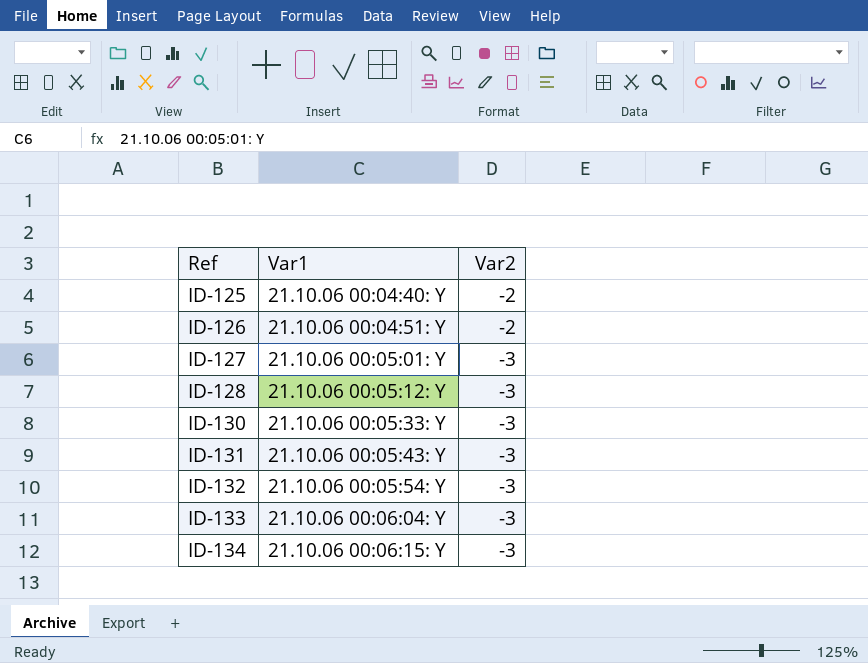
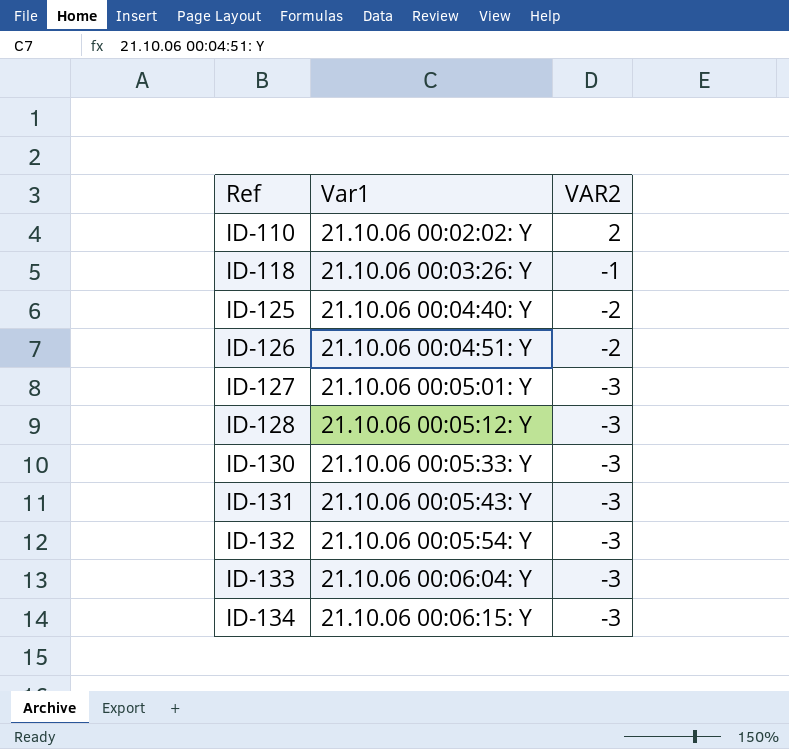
column name: Var2 -> VAR2
row ID-110: none -> 21.10.06 00:02:02: Y | 2
row ID-118: none -> 21.10.06 00:03:26: Y | -1

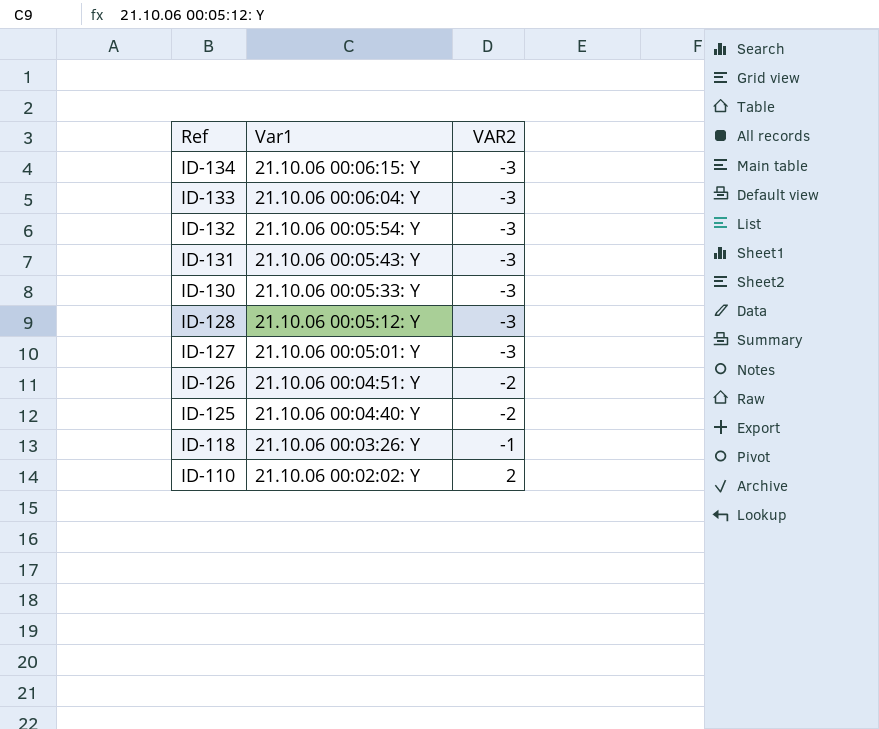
row order: Ref ascending -> Ref descending

